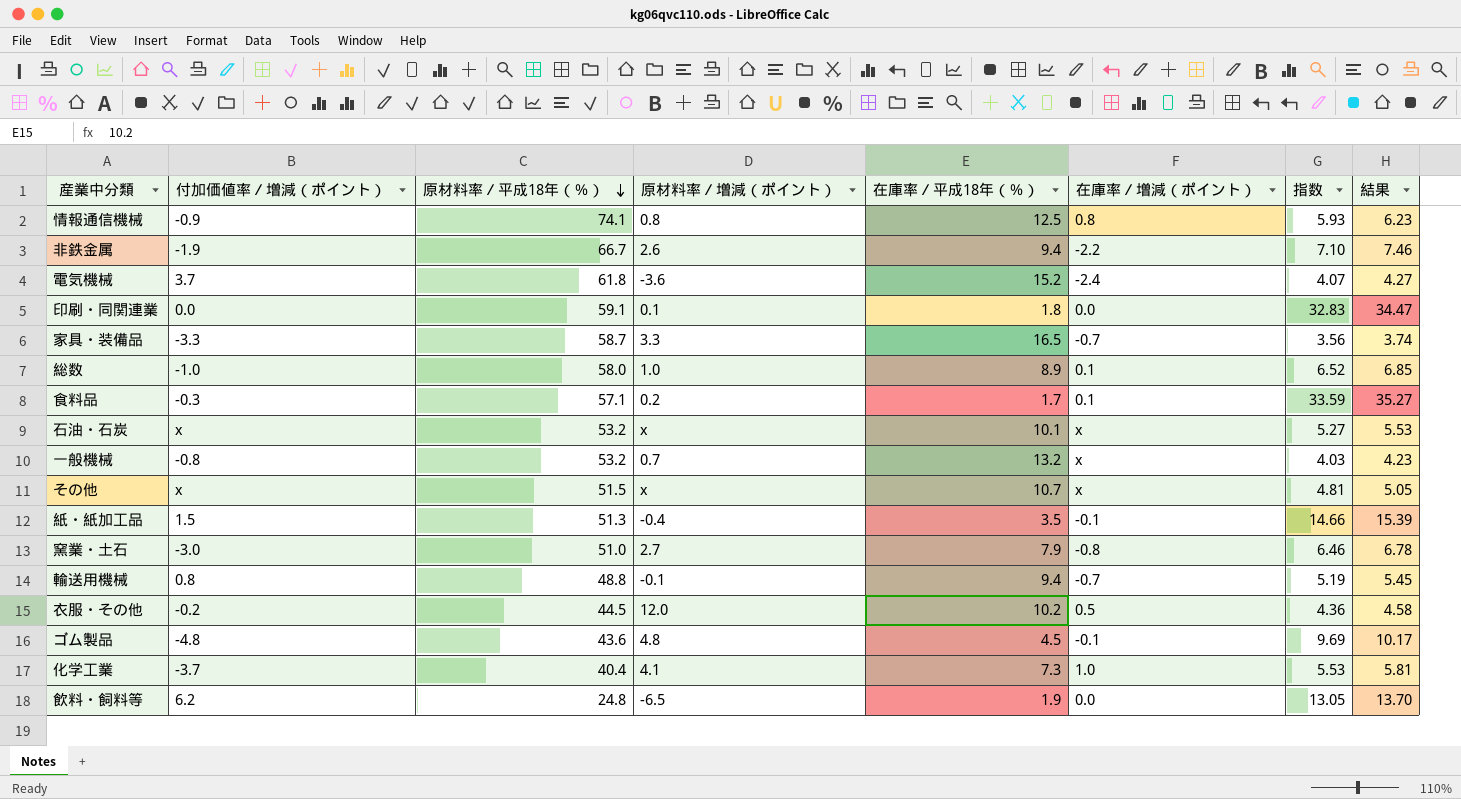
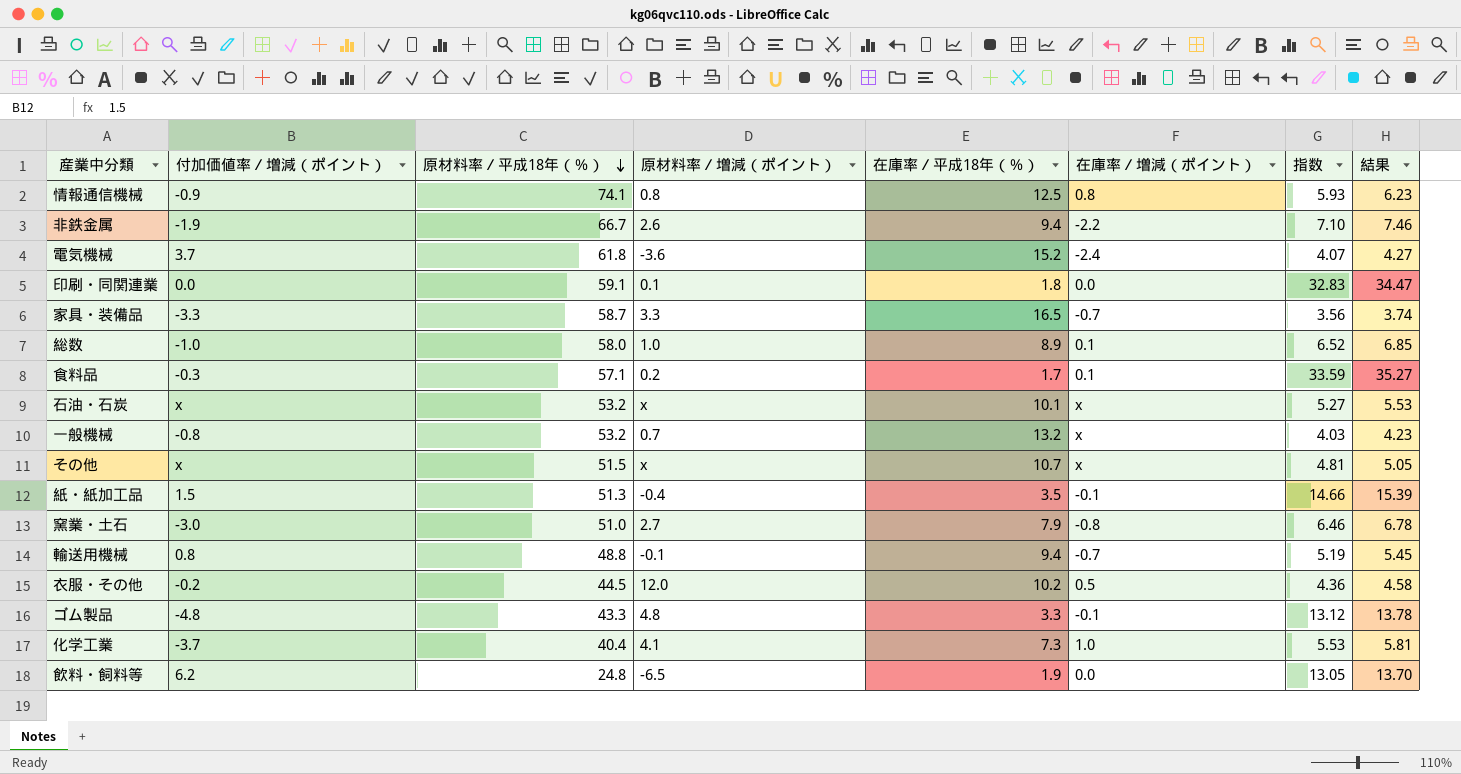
ゴム製品 | 原材料率／平成18年（％）: 43.6 -> 43.3
ゴム製品 | 在庫率／平成18年（％）: 4.5 -> 3.3
ゴム製品 | 指数: 9.69 -> 13.12
ゴム製品 | 結果: 10.17 -> 13.78

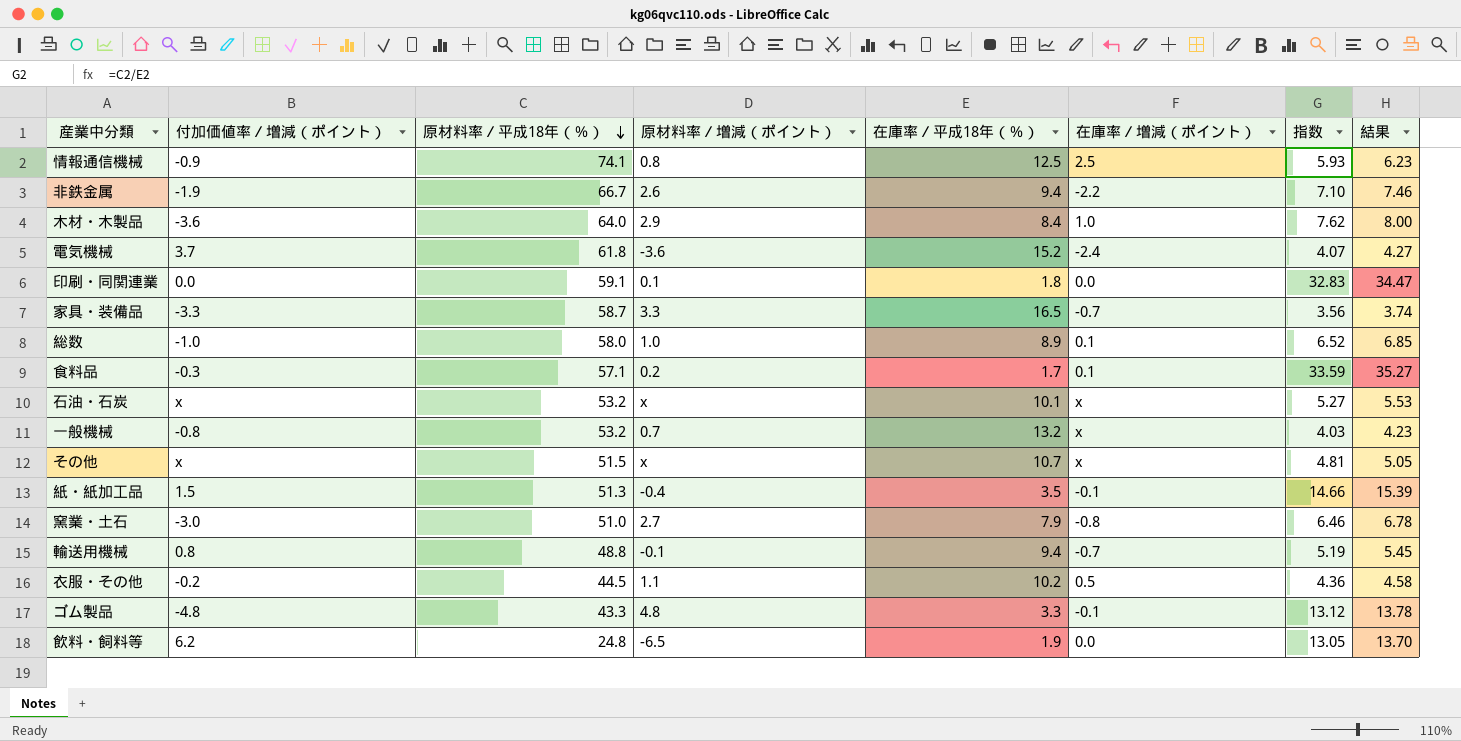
row 化学工業: -3.7 | 40.4 | 4.1 | 7.3 | 1.0 | 5.53 | 5.81 -> none
情報通信機械 | 在庫率／増減（ポイント）: 0.8 -> 2.5
row 木材・木製品: none -> -3.6 | 64.0 | 2.9 | 8.4 | 1.0 | 7.62 | 8.00
衣服・その他 | 原材料率／増減（ポイント）: 12.0 -> 1.1

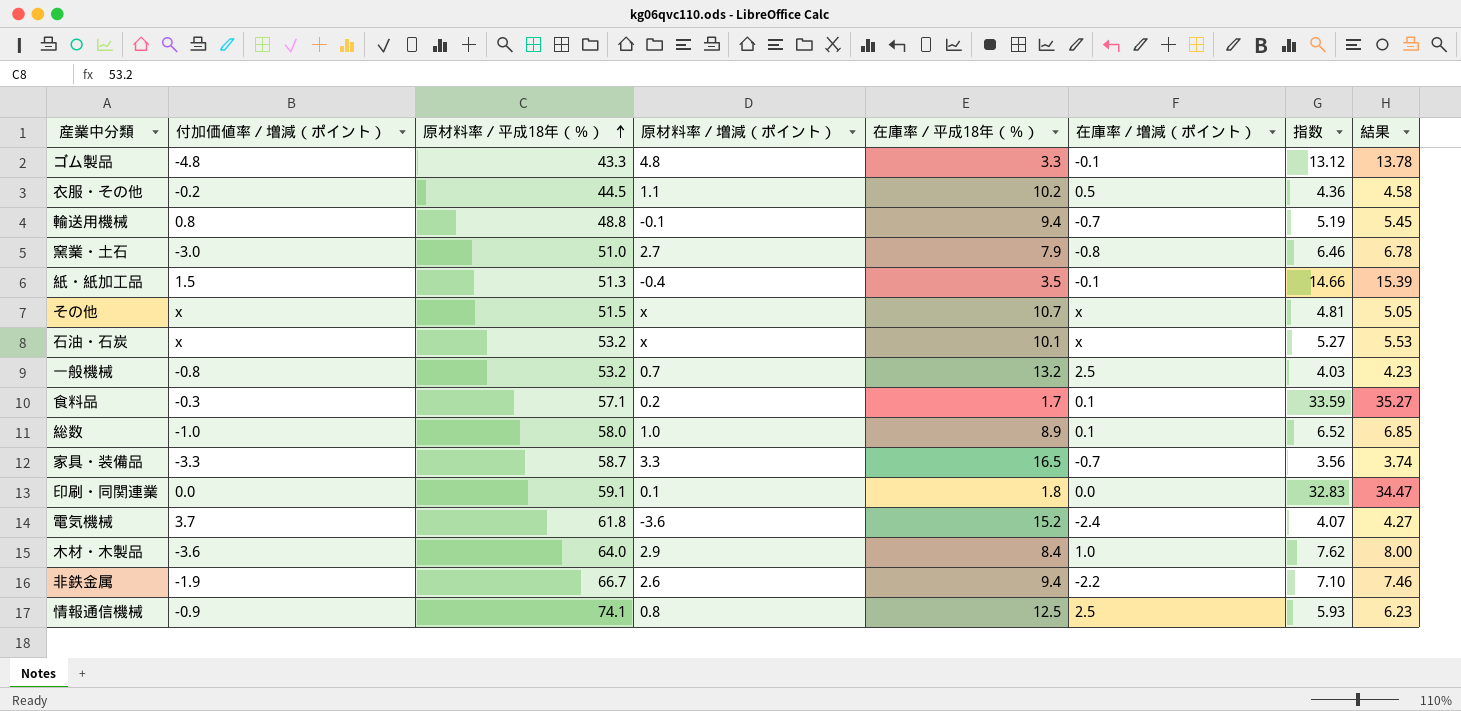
row order: 原材料率／平成18年（％） descending -> 原材料率／平成18年（％） ascending
row 飲料・飼料等: 6.2 | 24.8 | -6.5 | 1.9 | 0.0 | 13.05 | 13.70 -> none
一般機械 | 在庫率／増減（ポイント）: x -> 2.5

